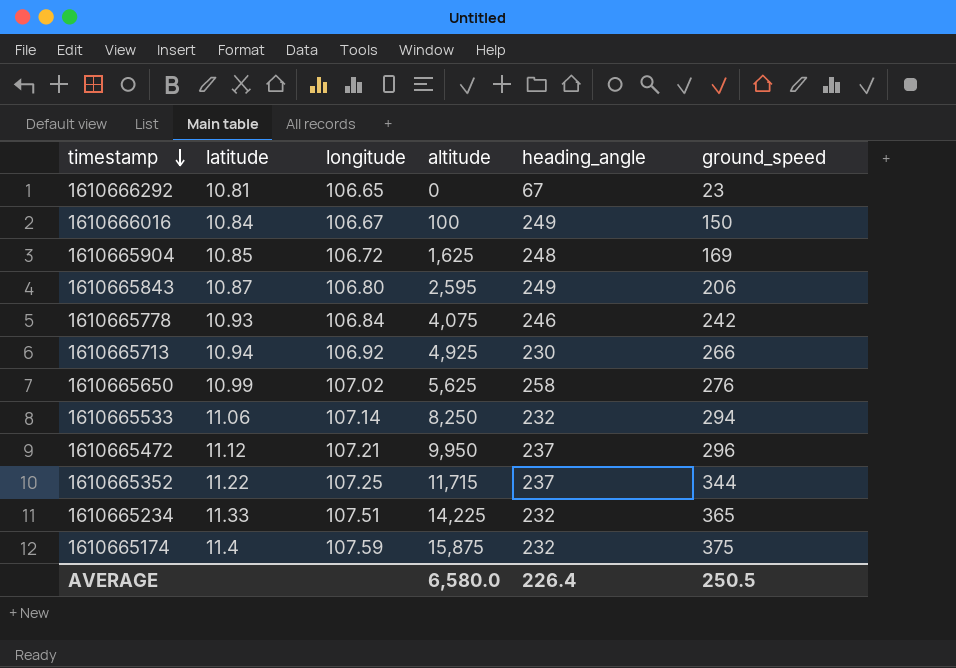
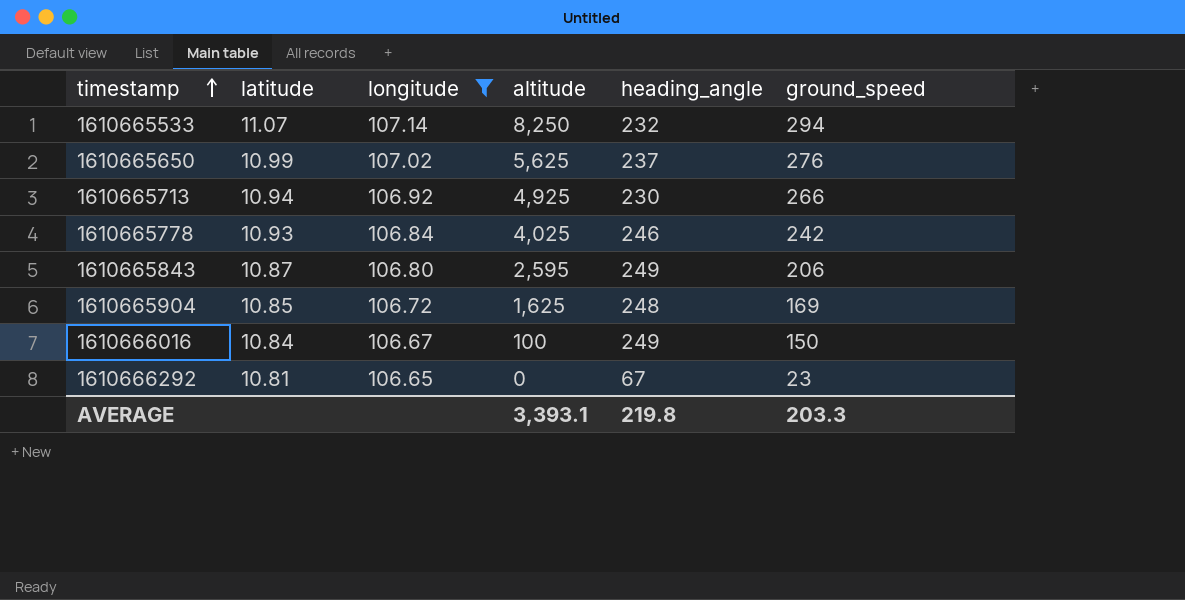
filter: none -> longitude <= 107.14
row order: timestamp descending -> timestamp ascending
1610665533 | latitude: 11.06 -> 11.07
1610665650 | heading_angle: 258 -> 237
1610665778 | altitude: 4,075 -> 4,025
AVERAGE | altitude: 6,580.0 -> 3,393.1
AVERAGE | heading_angle: 226.4 -> 219.8
AVERAGE | ground_speed: 250.5 -> 203.3

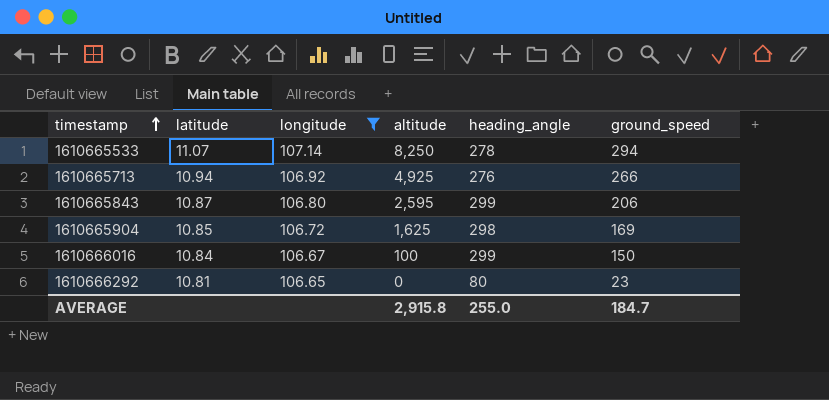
row 1610665650: 10.99 | 107.02 | 5,625 | 237 | 276 -> none
row 1610665778: 10.93 | 106.84 | 4,025 | 246 | 242 -> none
1610665533 | heading_angle: 232 -> 278
1610665713 | heading_angle: 230 -> 276
1610665843 | heading_angle: 249 -> 299
1610665904 | heading_angle: 248 -> 298
1610666016 | heading_angle: 249 -> 299
1610666292 | heading_angle: 67 -> 80
AVERAGE | altitude: 3,393.1 -> 2,915.8
AVERAGE | heading_angle: 219.8 -> 255.0
AVERAGE | ground_speed: 203.3 -> 184.7

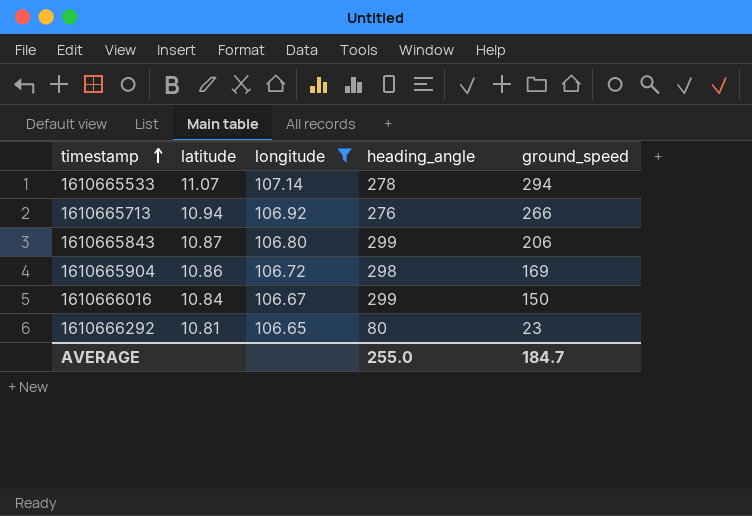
column altitude | position: 4 -> none
1610665904 | latitude: 10.85 -> 10.86

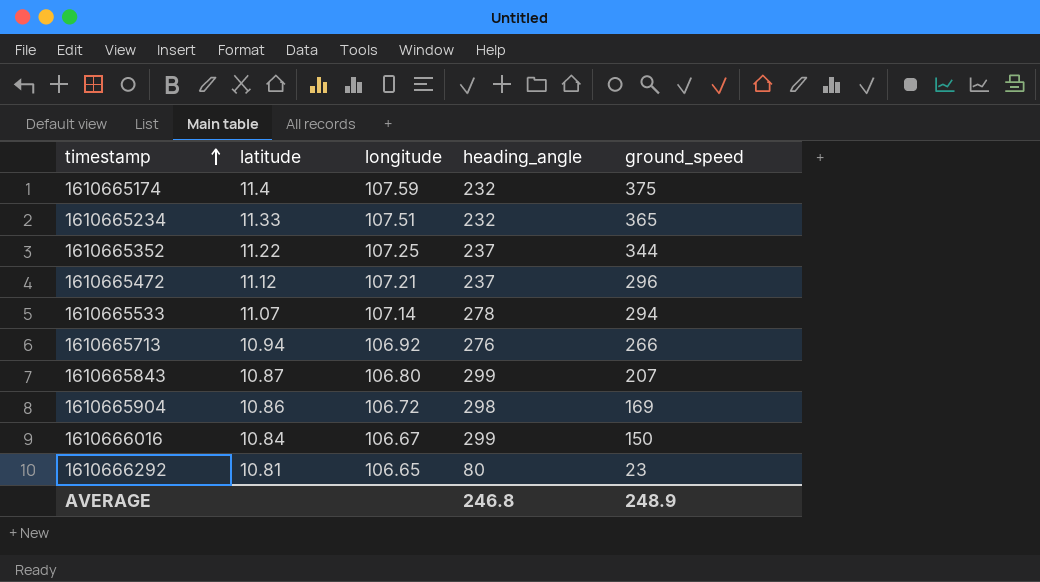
filter: longitude <= 107.14 -> none
1610665843 | ground_speed: 206 -> 207
AVERAGE | heading_angle: 255.0 -> 246.8
AVERAGE | ground_speed: 184.7 -> 248.9

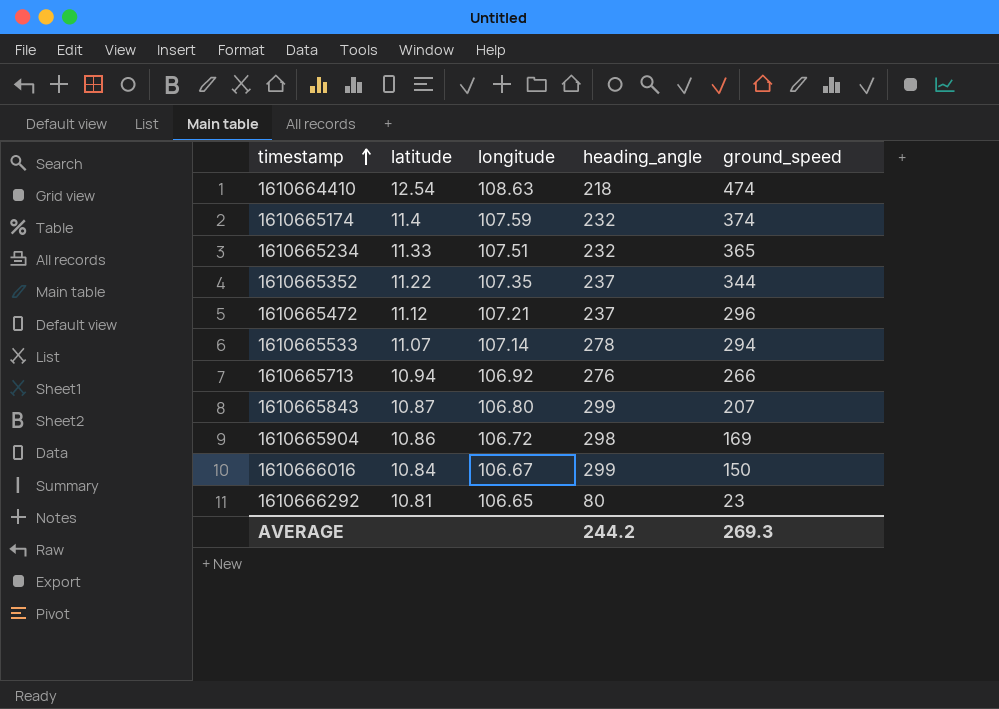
row 1610664410: none -> 12.54 | 108.63 | 218 | 474
1610665174 | ground_speed: 375 -> 374
1610665352 | longitude: 107.25 -> 107.35
AVERAGE | heading_angle: 246.8 -> 244.2
AVERAGE | ground_speed: 248.9 -> 269.3

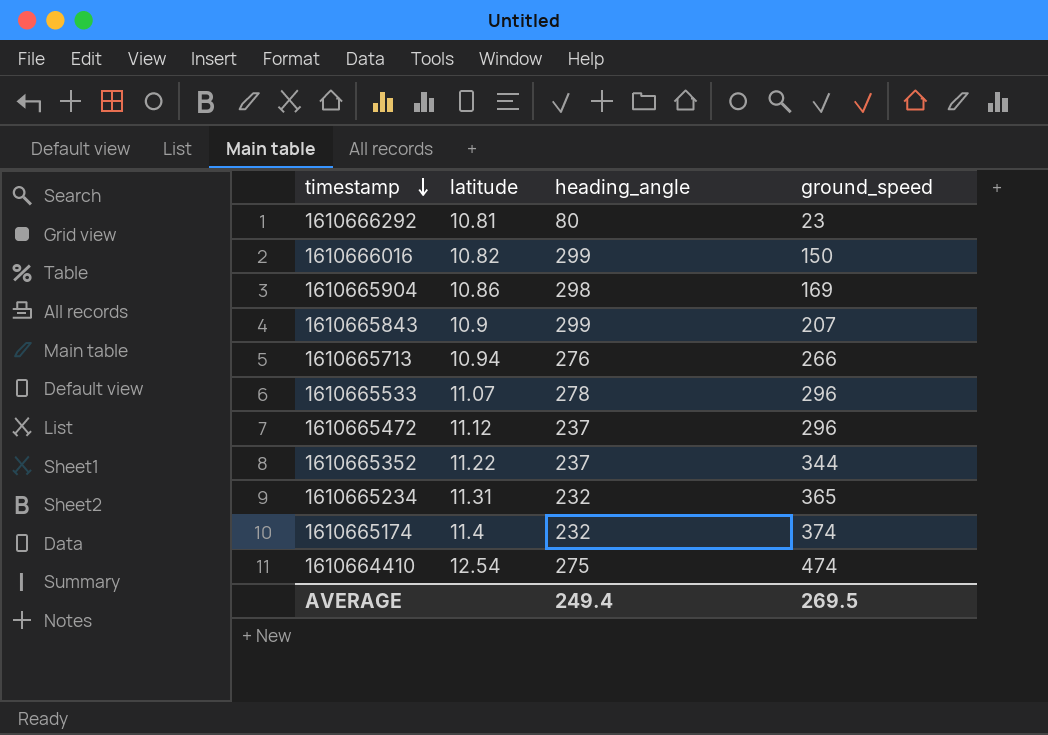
row order: timestamp ascending -> timestamp descending
column longitude | position: 3 -> none
1610666016 | latitude: 10.84 -> 10.82
1610665843 | latitude: 10.87 -> 10.9
1610665533 | ground_speed: 294 -> 296
1610665234 | latitude: 11.33 -> 11.31
1610664410 | heading_angle: 218 -> 275
AVERAGE | heading_angle: 244.2 -> 249.4
AVERAGE | ground_speed: 269.3 -> 269.5

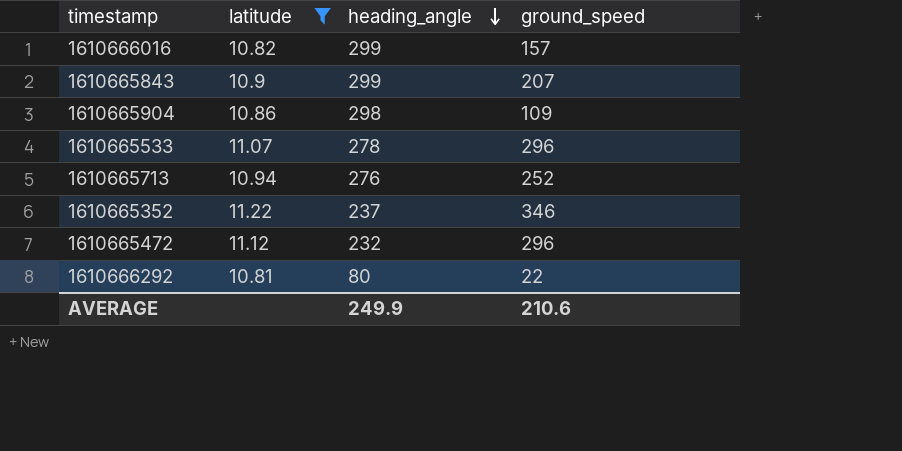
filter: none -> latitude <= 11.22
row order: timestamp descending -> heading_angle descending
1610666016 | ground_speed: 150 -> 157
1610665904 | ground_speed: 169 -> 109
1610665713 | ground_speed: 266 -> 252
1610665352 | ground_speed: 344 -> 346
1610665472 | heading_angle: 237 -> 232
1610666292 | ground_speed: 23 -> 22
AVERAGE | heading_angle: 249.4 -> 249.9
AVERAGE | ground_speed: 269.5 -> 210.6

